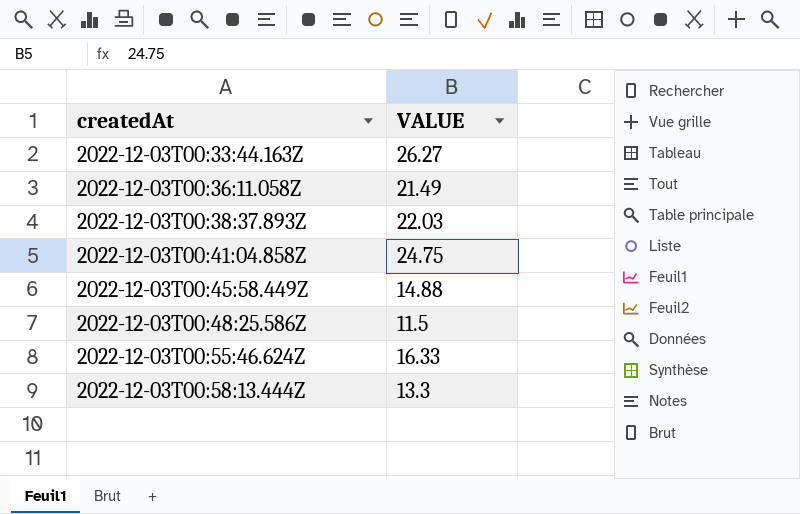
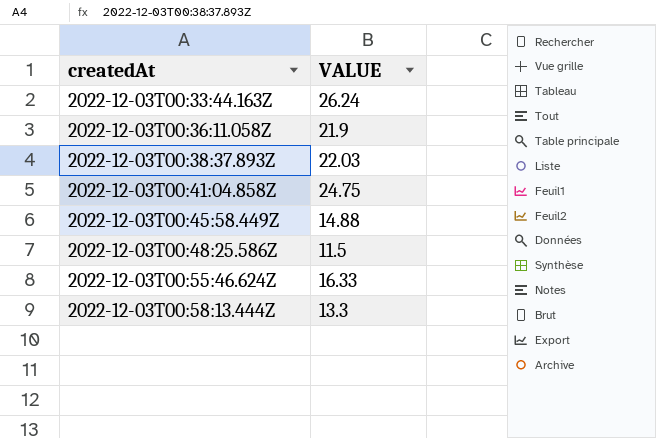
2022-12-03T00:33:44.163Z | VALUE: 26.27 -> 26.24
2022-12-03T00:36:11.058Z | VALUE: 21.49 -> 21.9

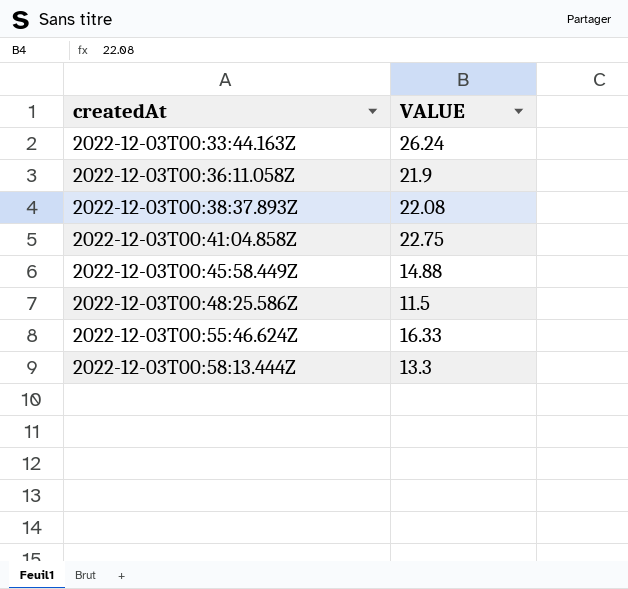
2022-12-03T00:38:37.893Z | VALUE: 22.03 -> 22.08
2022-12-03T00:41:04.858Z | VALUE: 24.75 -> 22.75

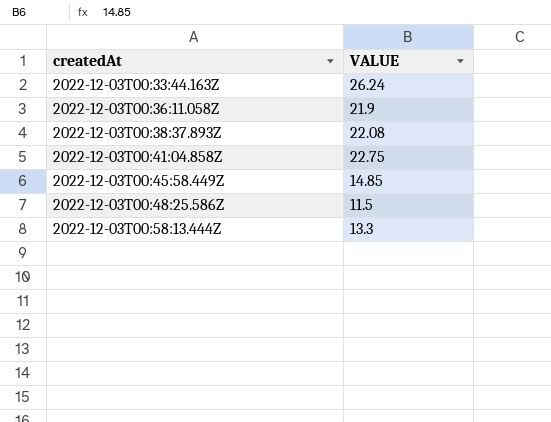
row 2022-12-03T00:55:46.624Z: 16.33 -> none
2022-12-03T00:45:58.449Z | VALUE: 14.88 -> 14.85

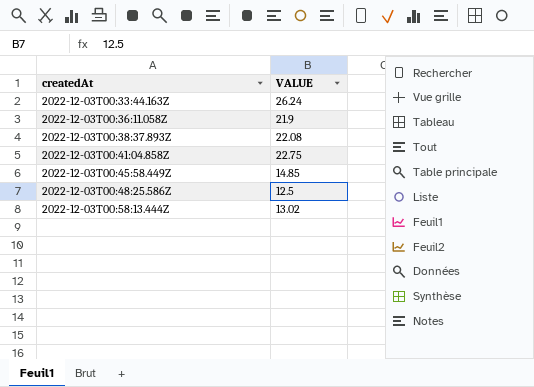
2022-12-03T00:48:25.586Z | VALUE: 11.5 -> 12.5
2022-12-03T00:58:13.444Z | VALUE: 13.3 -> 13.02

